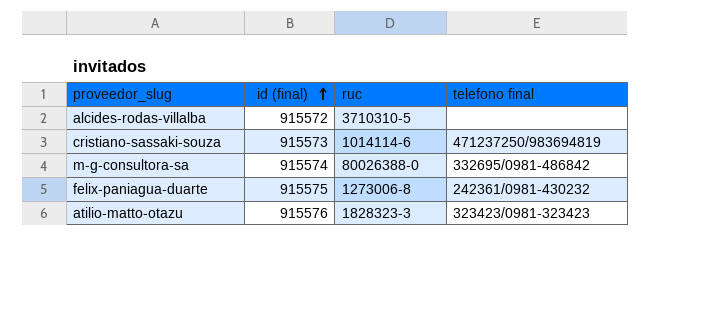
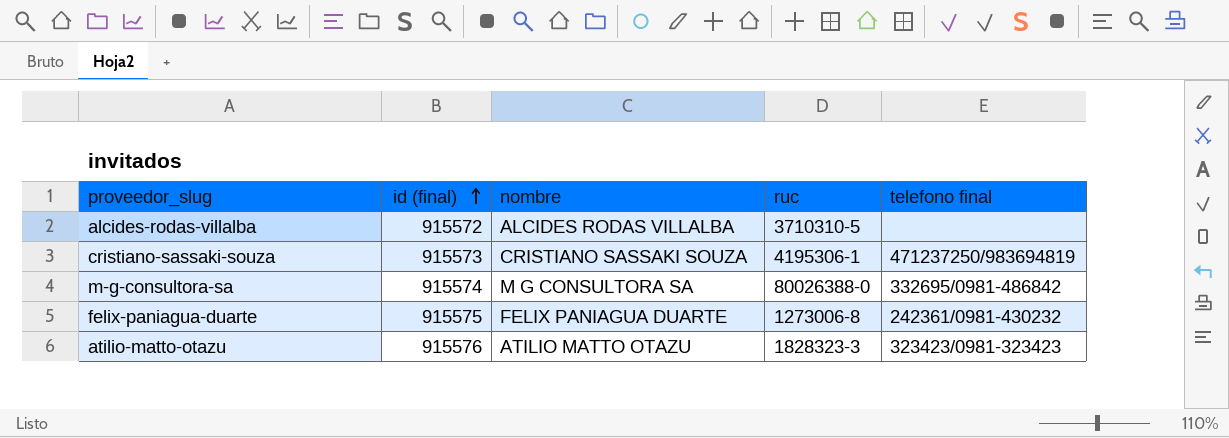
column nombre | position: none -> 3
cristiano-sassaki-souza | ruc: 1014114-6 -> 4195306-1

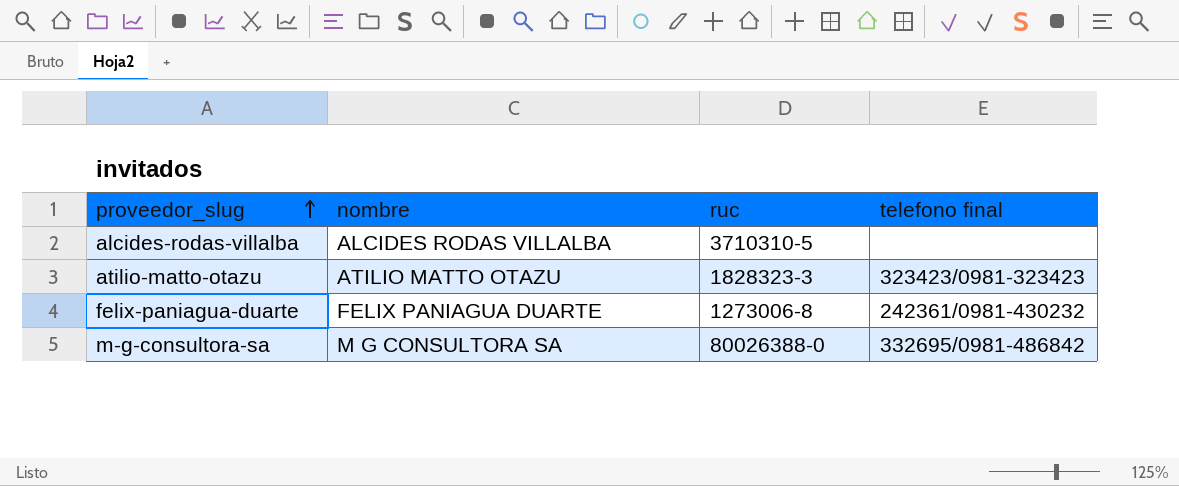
row order: id (final) ascending -> proveedor_slug ascending
column id (final) | position: 2 -> none
row cristiano-sassaki-souza: 915573 | CRISTIANO SASSAKI SOUZA | 4195306-1 | 471237250/983694819 -> none

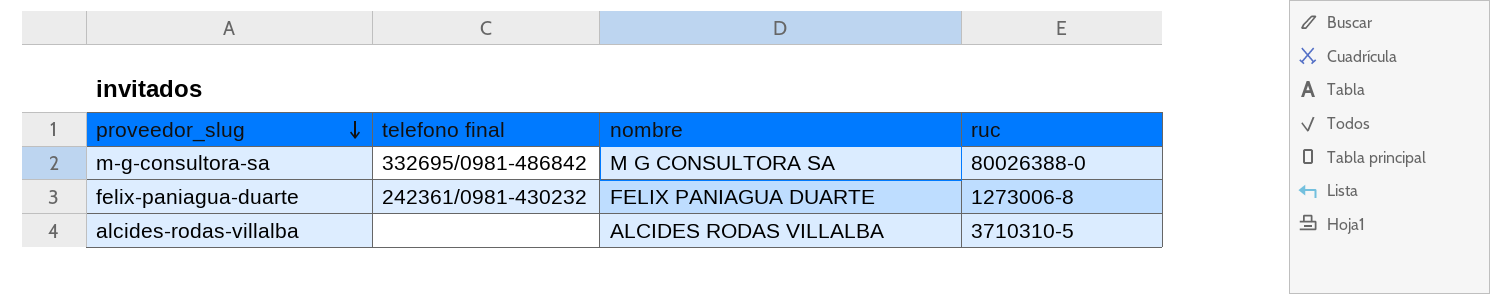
row order: proveedor_slug ascending -> proveedor_slug descending
column telefono final | position: 4 -> 2
row atilio-matto-otazu: ATILIO MATTO OTAZU | 1828323-3 | 323423/0981-323423 -> none

